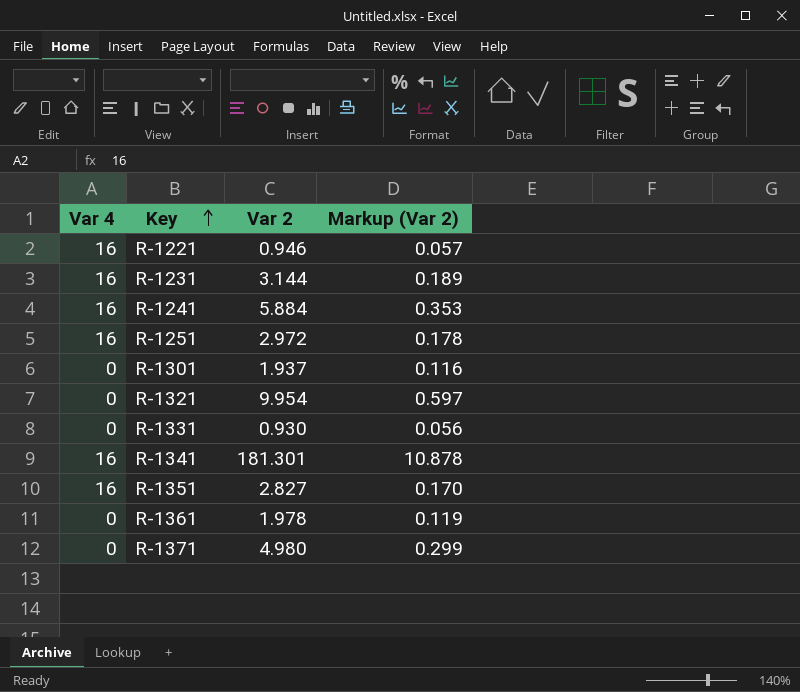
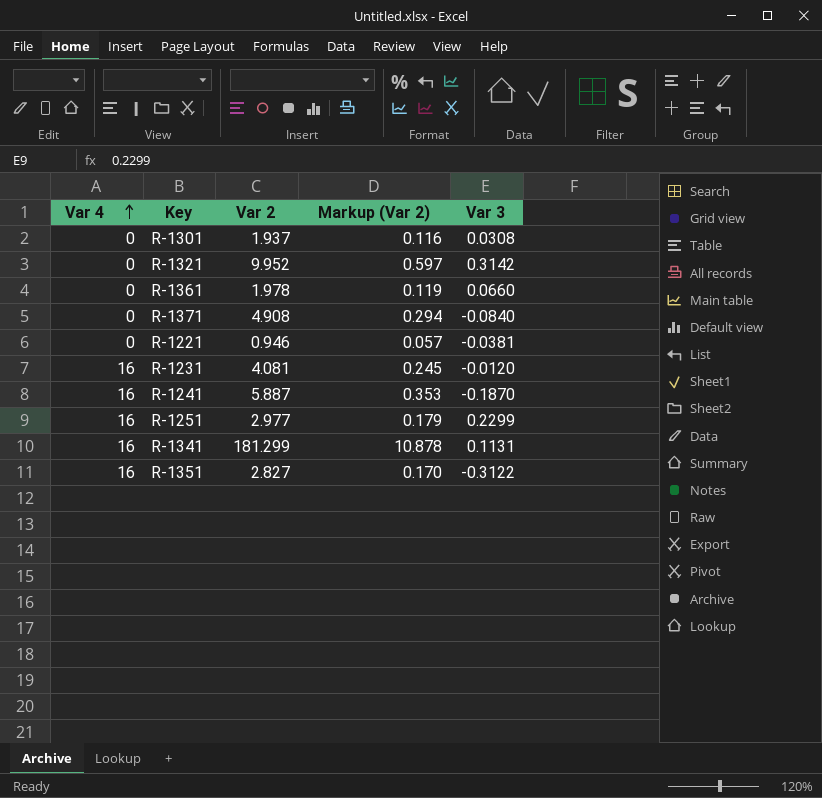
row order: Key ascending -> Var 4 ascending
column Var 3 | position: none -> 5
row R-1331: 0 | 0.930 | 0.056 -> none
R-1321 | Var 2: 9.954 -> 9.952
R-1371 | Var 2: 4.980 -> 4.908
R-1371 | Markup (Var 2): 0.299 -> 0.294
R-1221 | Var 4: 16 -> 0
R-1231 | Var 2: 3.144 -> 4.081
R-1231 | Markup (Var 2): 0.189 -> 0.245
R-1241 | Var 2: 5.884 -> 5.887
R-1251 | Var 2: 2.972 -> 2.977
R-1251 | Markup (Var 2): 0.178 -> 0.179
R-1341 | Var 2: 181.301 -> 181.299

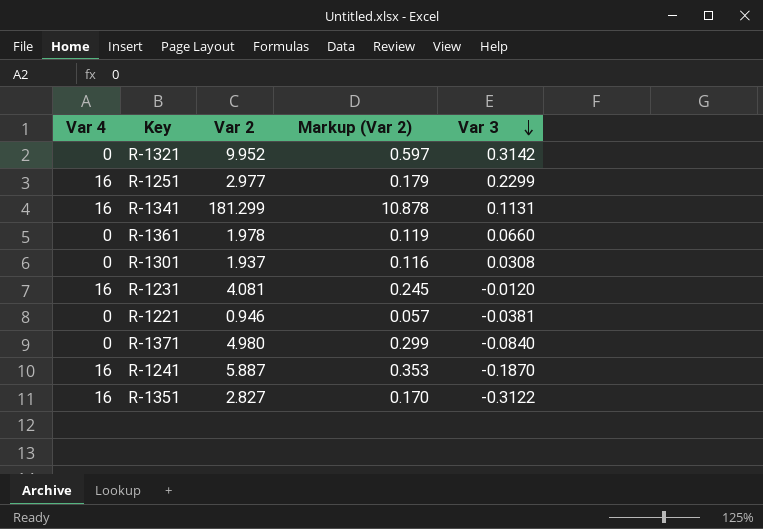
row order: Var 4 ascending -> Var 3 descending
R-1371 | Var 2: 4.908 -> 4.980
R-1371 | Markup (Var 2): 0.294 -> 0.299

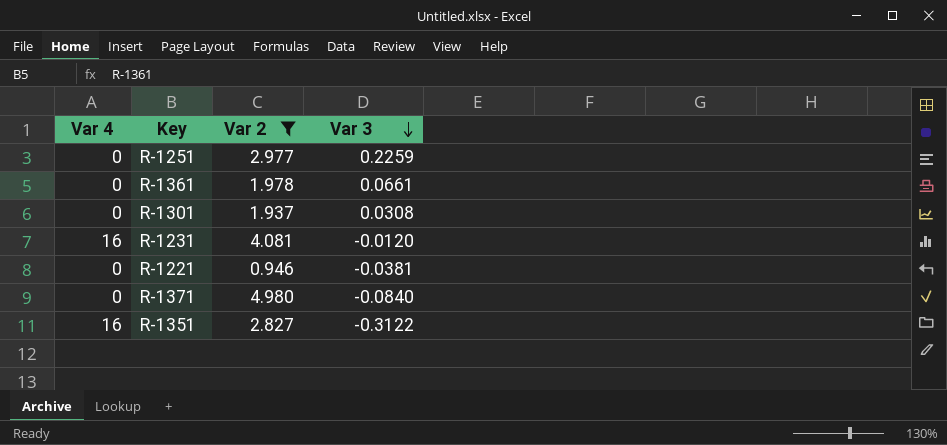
filter: none -> Var 2 <= 4.980
column Markup (Var 2) | formula: [Var 2] * 0.06 -> none
R-1251 | Var 4: 16 -> 0
R-1251 | Var 3: 0.2299 -> 0.2259
R-1361 | Var 3: 0.0660 -> 0.0661

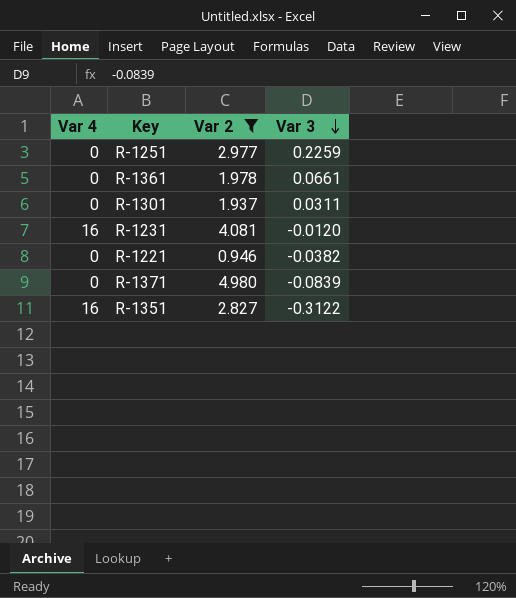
R-1301 | Var 3: 0.0308 -> 0.0311
R-1221 | Var 3: -0.0381 -> -0.0382
R-1371 | Var 3: -0.0840 -> -0.0839

